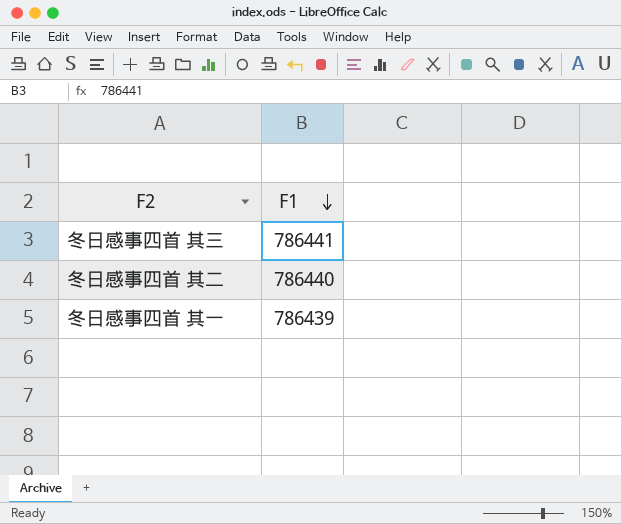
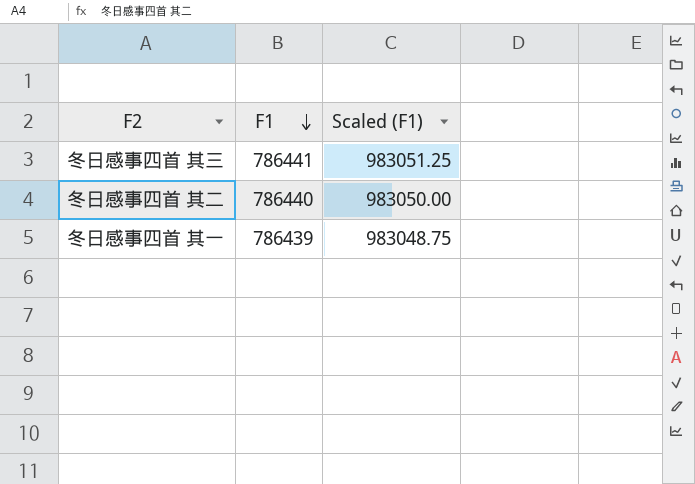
column Scaled (F1) | formula: none -> [F1] * 1.25

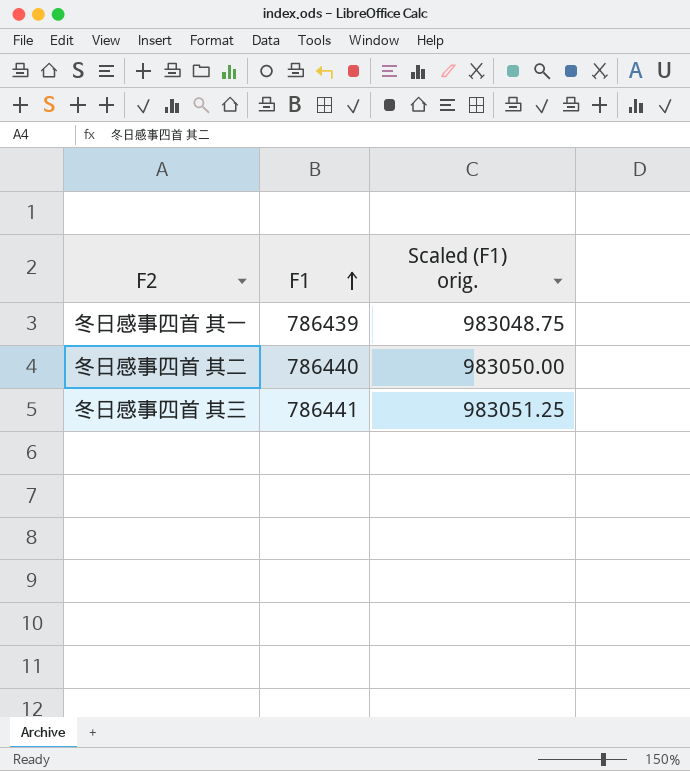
row order: F1 descending -> F1 ascending
column name: Scaled (F1) -> Scaled (F1) orig.

